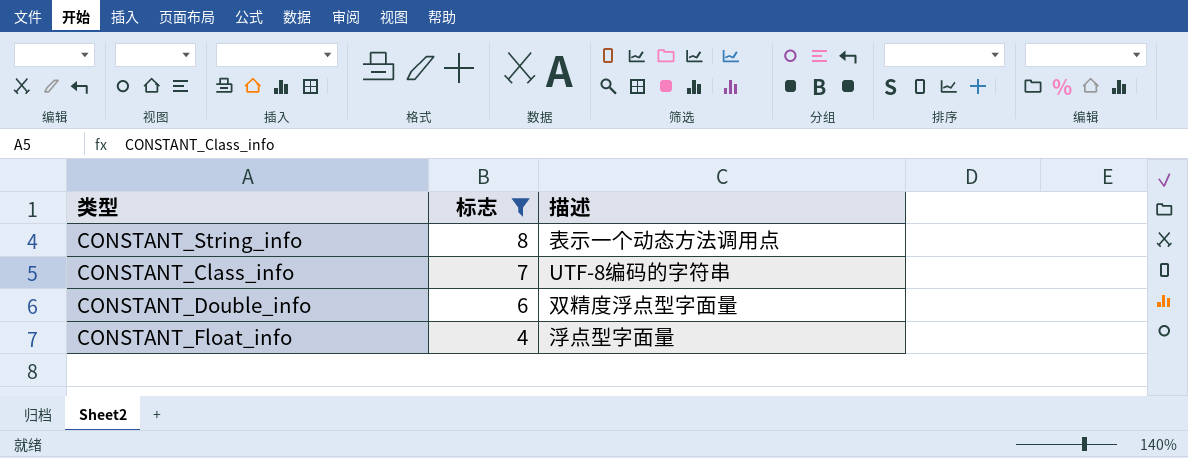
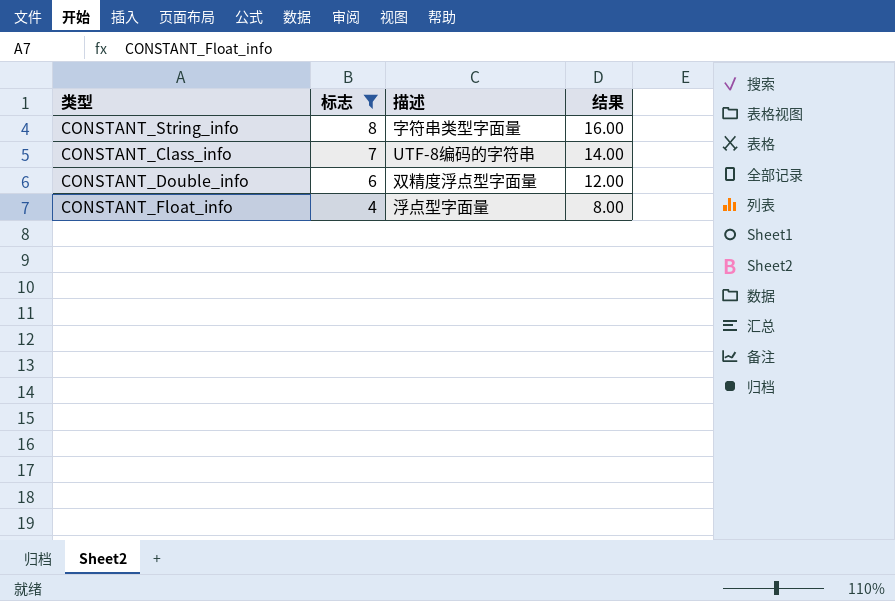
column 结果 | formula: none -> [标志] * 2
CONSTANT_String_info | 描述: 表示一个动态方法调用点 -> 字符串类型字面量

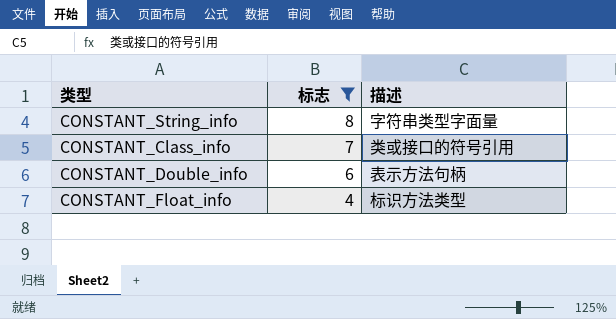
column 结果 | formula: [标志] * 2 -> none
CONSTANT_Class_info | 描述: UTF-8编码的字符串 -> 类或接口的符号引用
CONSTANT_Double_info | 描述: 双精度浮点型字面量 -> 表示方法句柄
CONSTANT_Float_info | 描述: 浮点型字面量 -> 标识方法类型

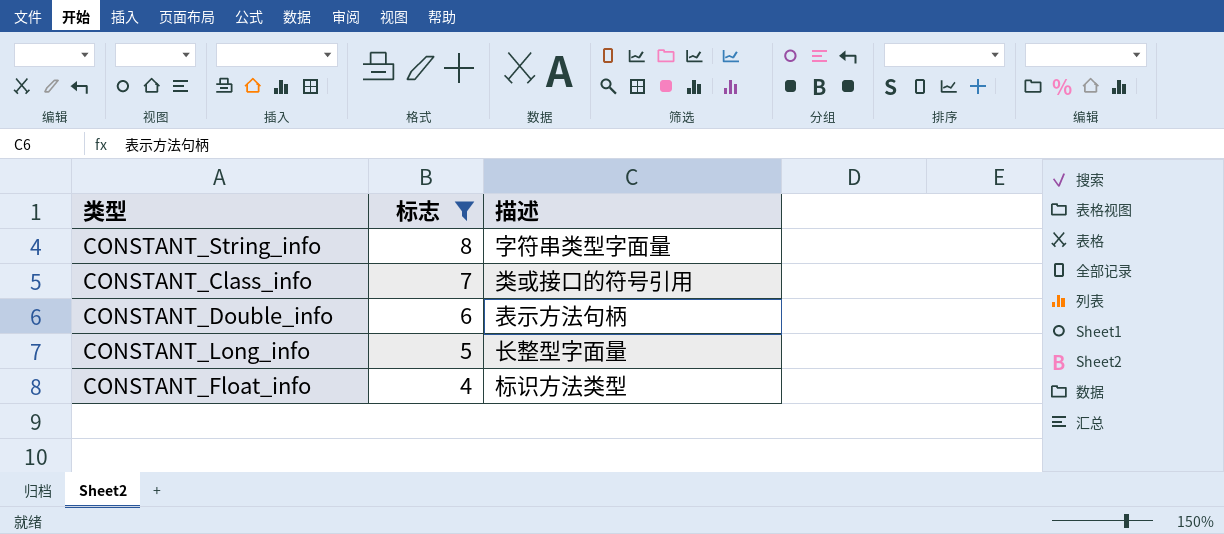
row CONSTANT_Long_info: none -> 5 | 长整型字面量

